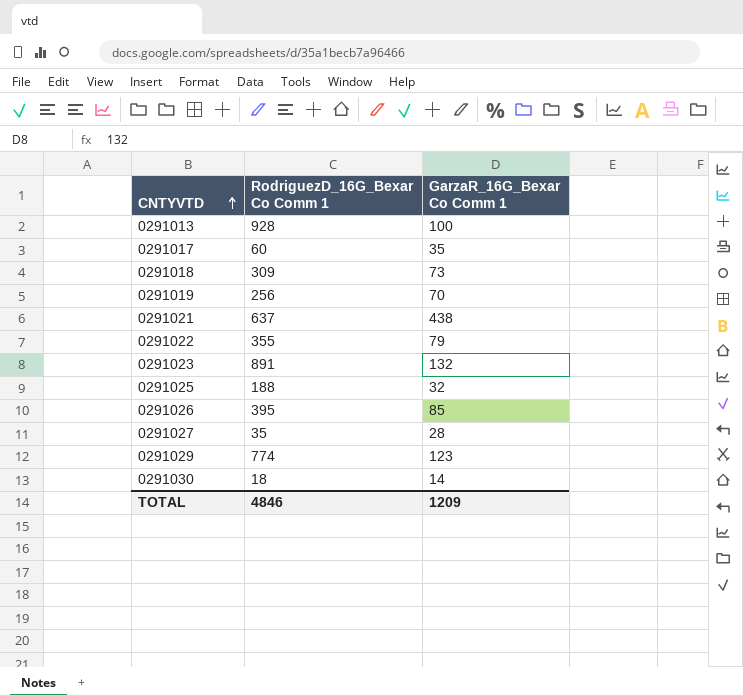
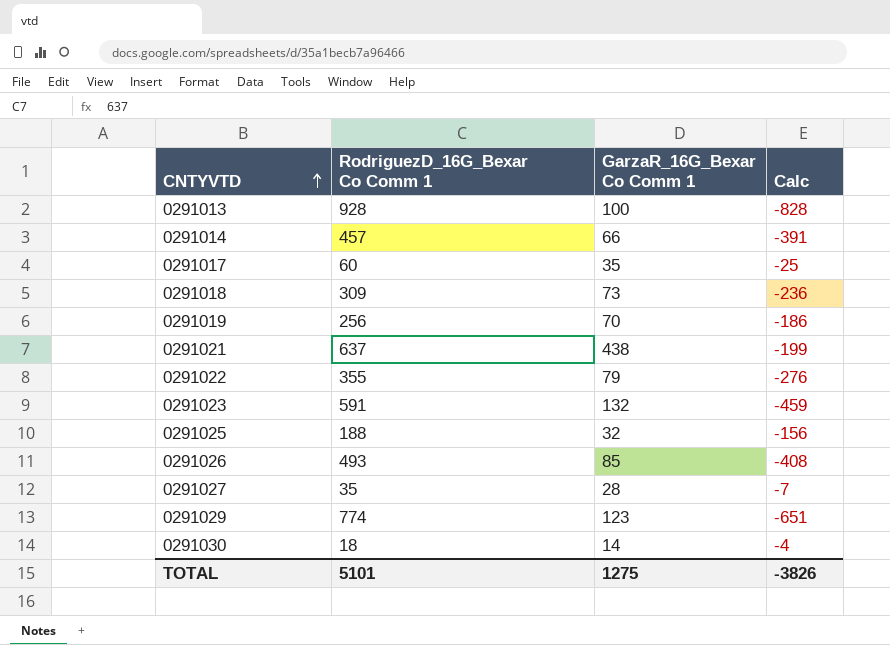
column Calc | formula: none -> [GarzaR_16G_Bexar Co Comm 1] - [RodriguezD_16G_Bexar Co Comm 1]
row 0291014: none -> 457 | 66 | -391
0291023 | RodriguezD_16G_Bexar Co Comm 1: 891 -> 591
0291026 | RodriguezD_16G_Bexar Co Comm 1: 395 -> 493
TOTAL | RodriguezD_16G_Bexar Co Comm 1: 4846 -> 5101
TOTAL | GarzaR_16G_Bexar Co Comm 1: 1209 -> 1275

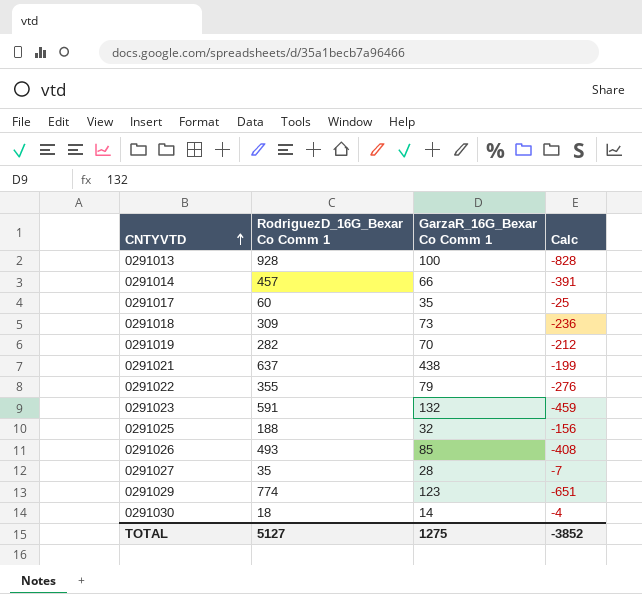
0291019 | RodriguezD_16G_Bexar Co Comm 1: 256 -> 282
0291019 | Calc: -186 -> -212
TOTAL | RodriguezD_16G_Bexar Co Comm 1: 5101 -> 5127
TOTAL | Calc: -3826 -> -3852

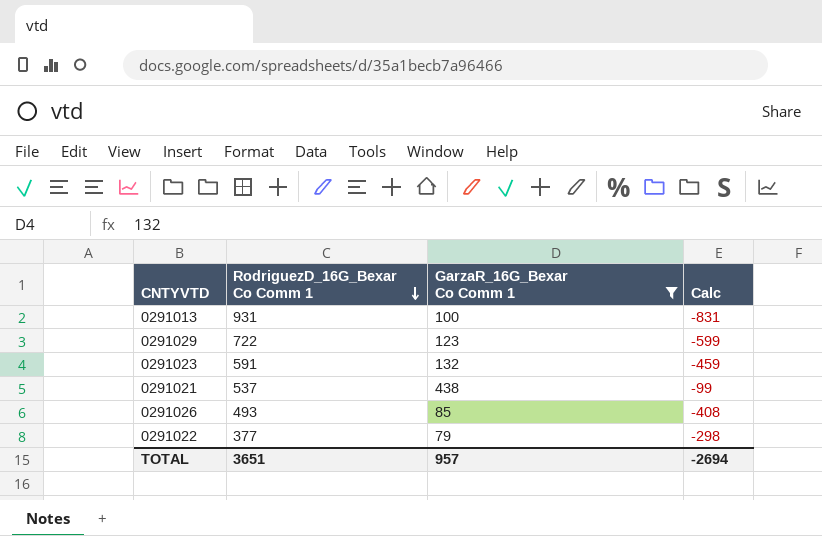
filter: none -> GarzaR_16G_Bexar Co Comm 1 >= 79
row order: CNTYVTD ascending -> RodriguezD_16G_Bexar Co Comm 1 descending
0291013 | RodriguezD_16G_Bexar Co Comm 1: 928 -> 931
0291013 | Calc: -828 -> -831
0291029 | RodriguezD_16G_Bexar Co Comm 1: 774 -> 722
0291029 | Calc: -651 -> -599
0291021 | RodriguezD_16G_Bexar Co Comm 1: 637 -> 537
0291021 | Calc: -199 -> -99
0291022 | RodriguezD_16G_Bexar Co Comm 1: 355 -> 377
0291022 | Calc: -276 -> -298
TOTAL | RodriguezD_16G_Bexar Co Comm 1: 5127 -> 3651
TOTAL | GarzaR_16G_Bexar Co Comm 1: 1275 -> 957
TOTAL | Calc: -3852 -> -2694

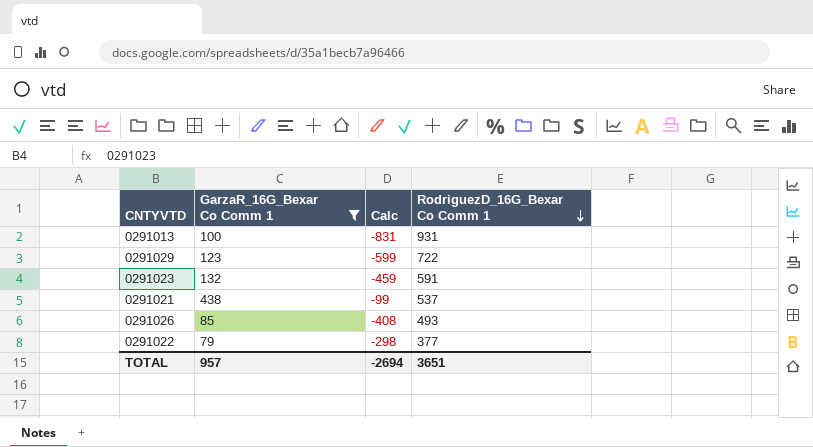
column RodriguezD_16G_Bexar Co Comm 1 | position: 2 -> 4

